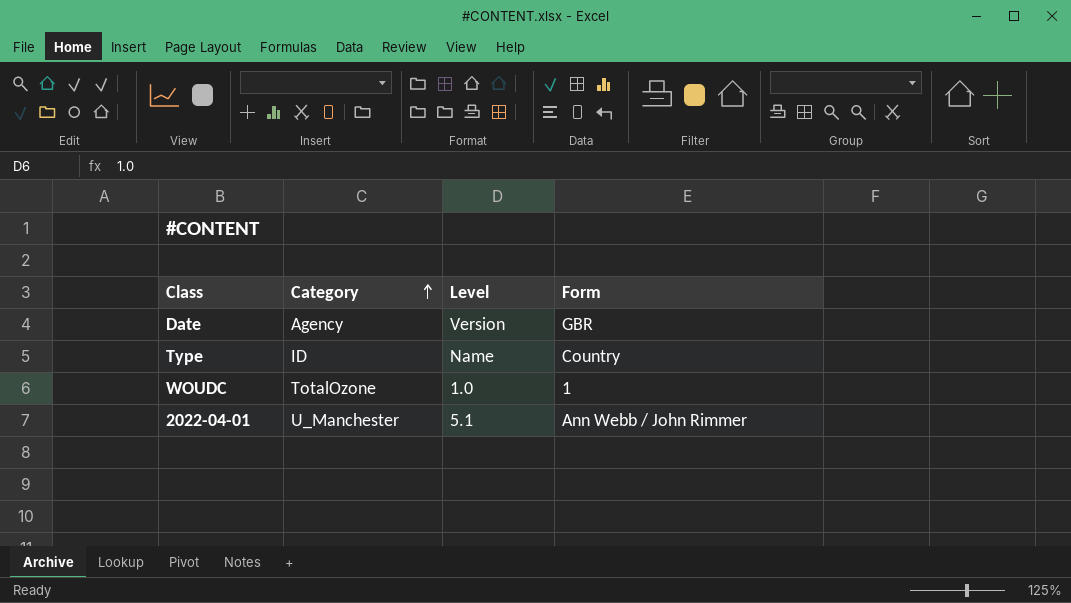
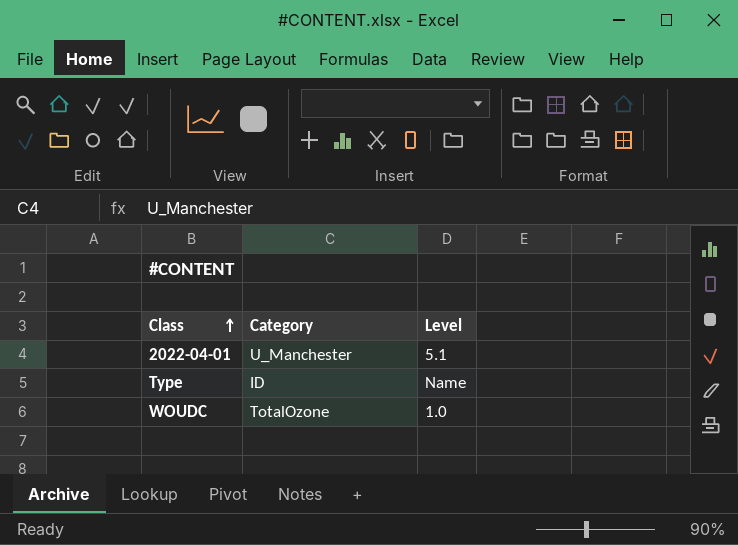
row order: Category ascending -> Class ascending
column Form | position: 4 -> none
row Date: Agency | Version | GBR -> none

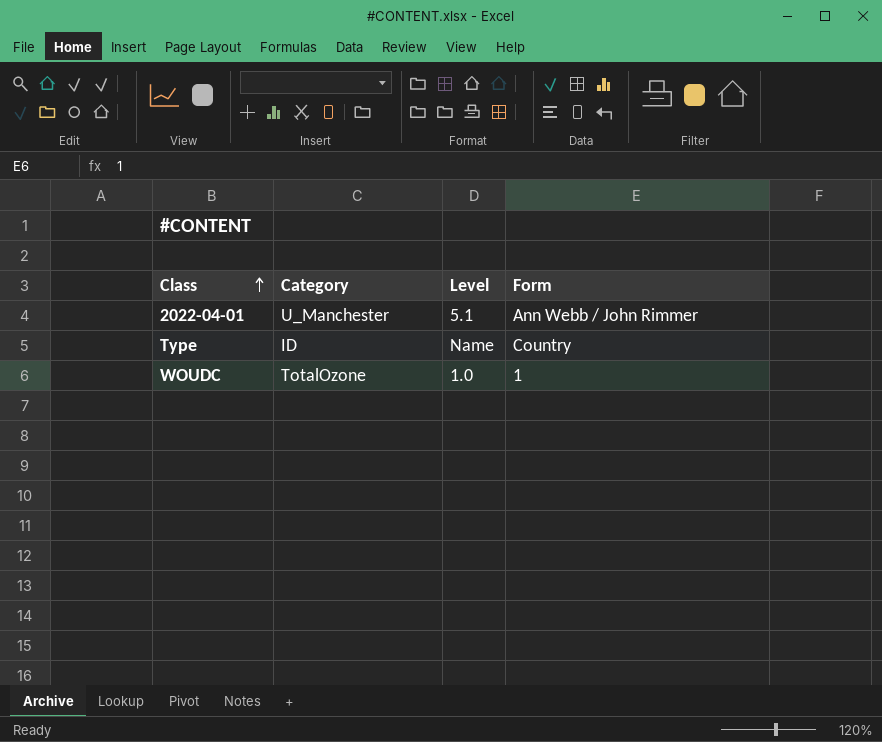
column Form | position: none -> 4

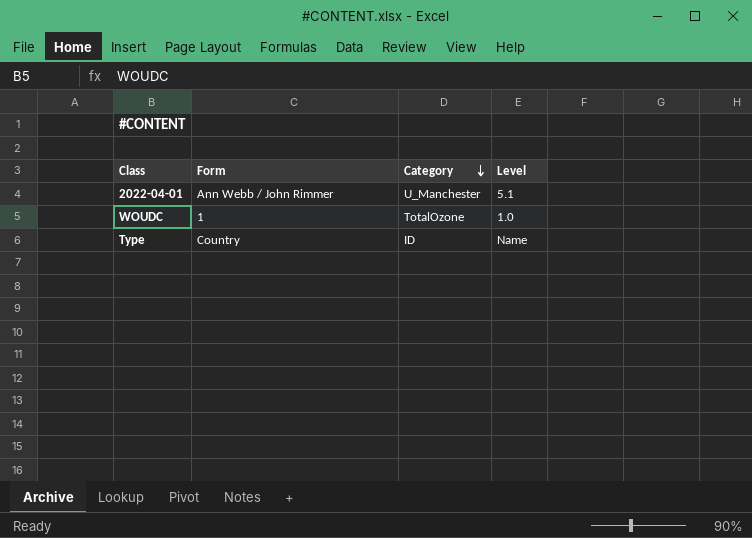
row order: Class ascending -> Category descending
column Form | position: 4 -> 2

